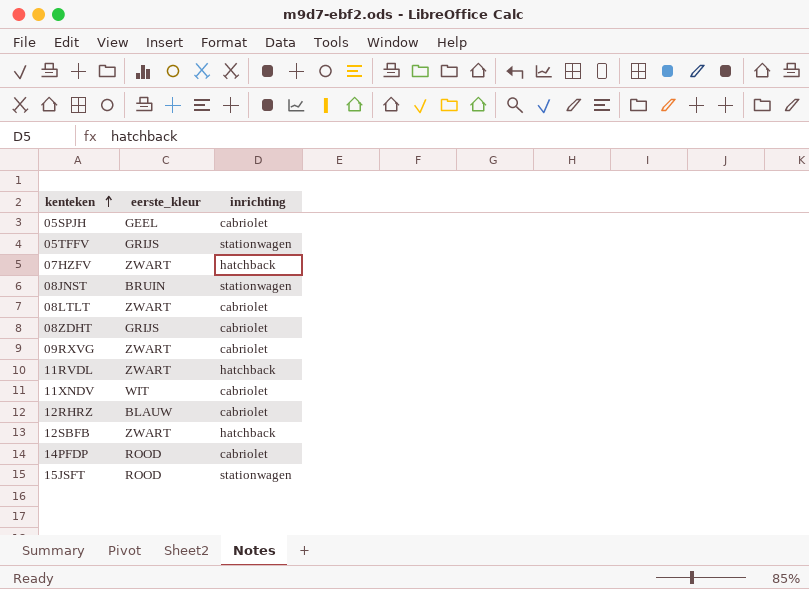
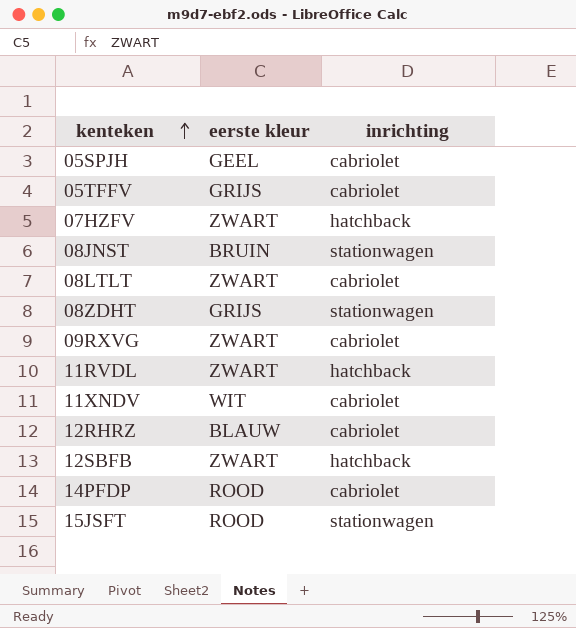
column name: eerste_kleur -> eerste kleur
05TFFV | inrichting: stationwagen -> cabriolet
08ZDHT | inrichting: cabriolet -> stationwagen

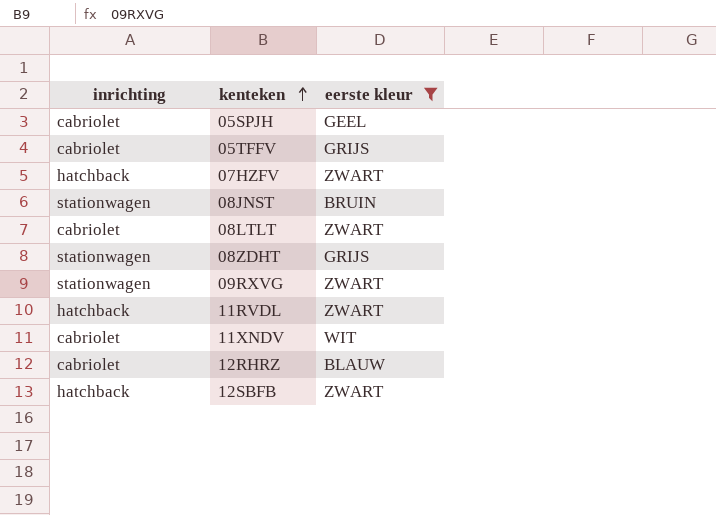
filter: none -> eerste kleur != ROOD
column inrichting | position: 3 -> 1
09RXVG | inrichting: cabriolet -> stationwagen

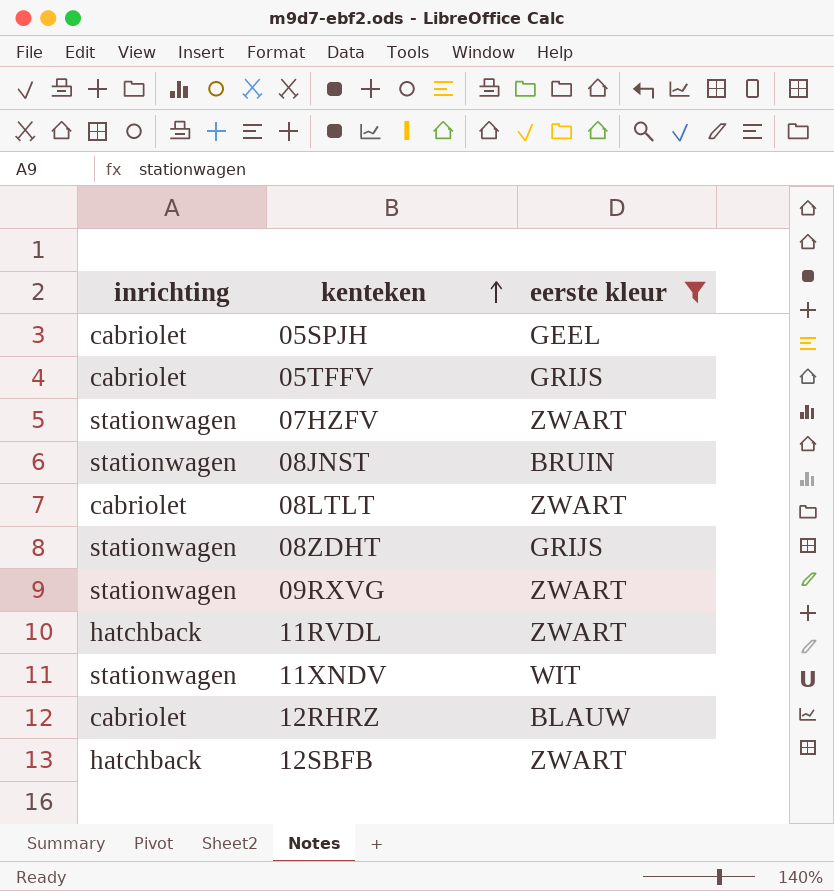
07HZFV | inrichting: hatchback -> stationwagen
11XNDV | inrichting: cabriolet -> stationwagen

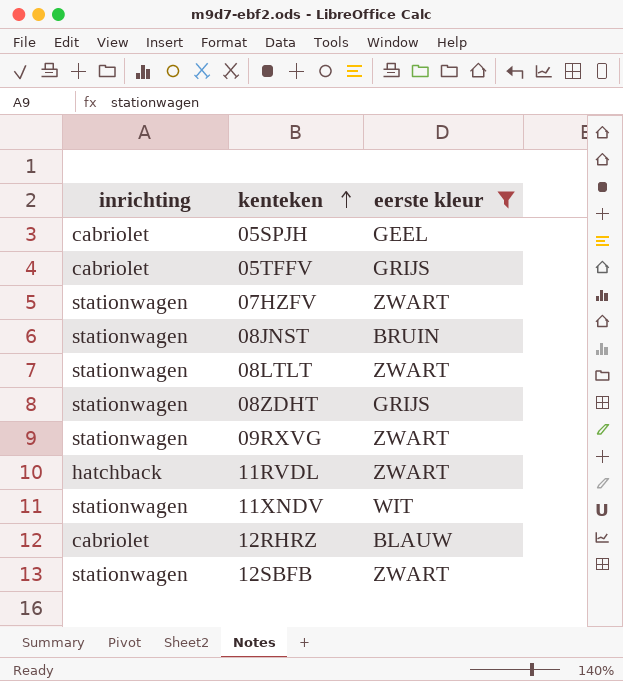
08LTLT | inrichting: cabriolet -> stationwagen
12SBFB | inrichting: hatchback -> stationwagen

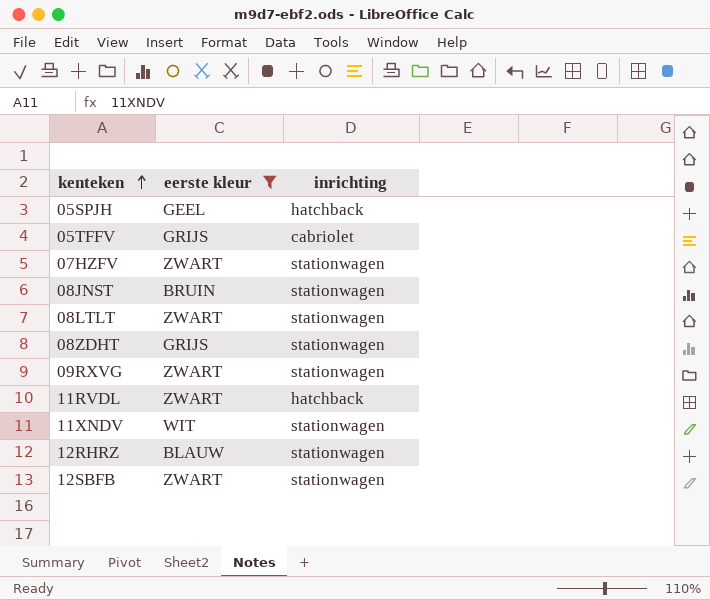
column inrichting | position: 1 -> 3
05SPJH | inrichting: cabriolet -> hatchback
12RHRZ | inrichting: cabriolet -> stationwagen

